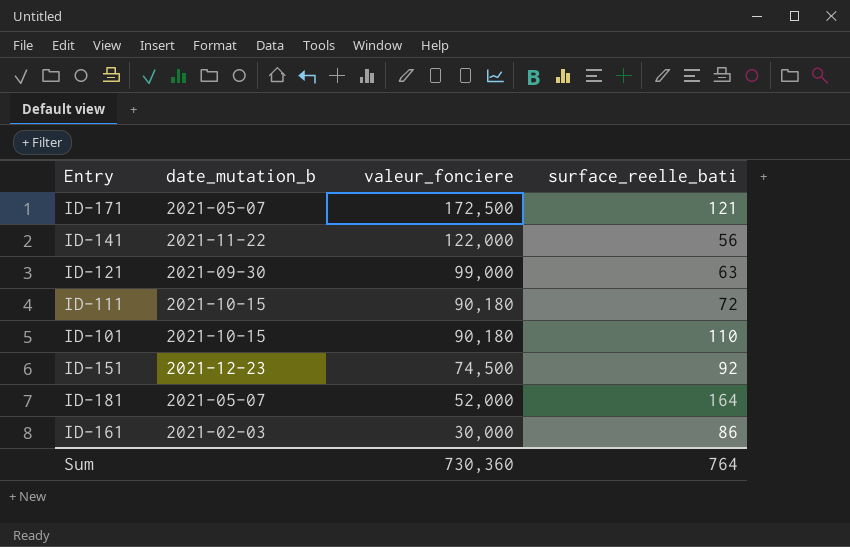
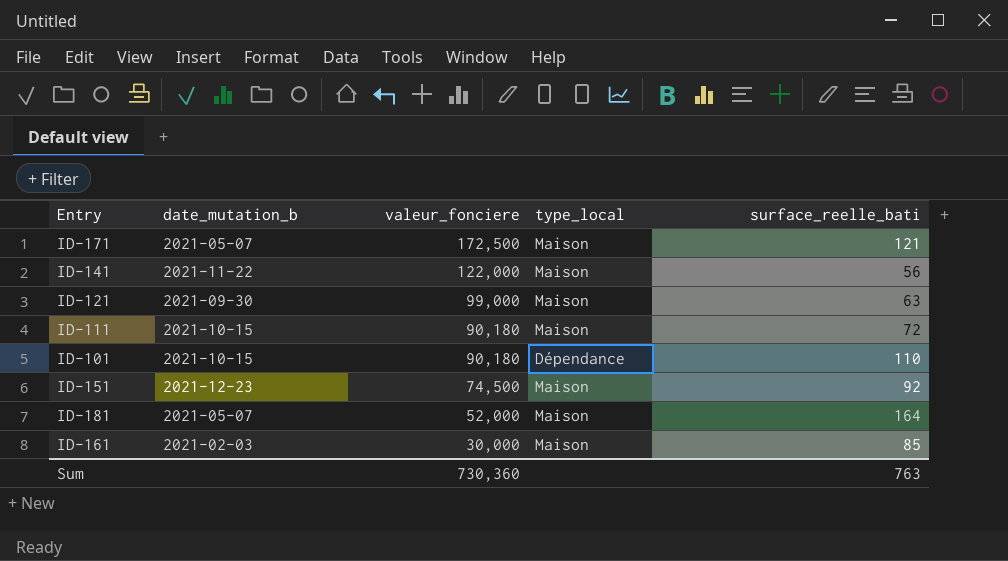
column type_local | position: none -> 4
ID-161 | surface_reelle_bati: 86 -> 85
Sum | surface_reelle_bati: 764 -> 763

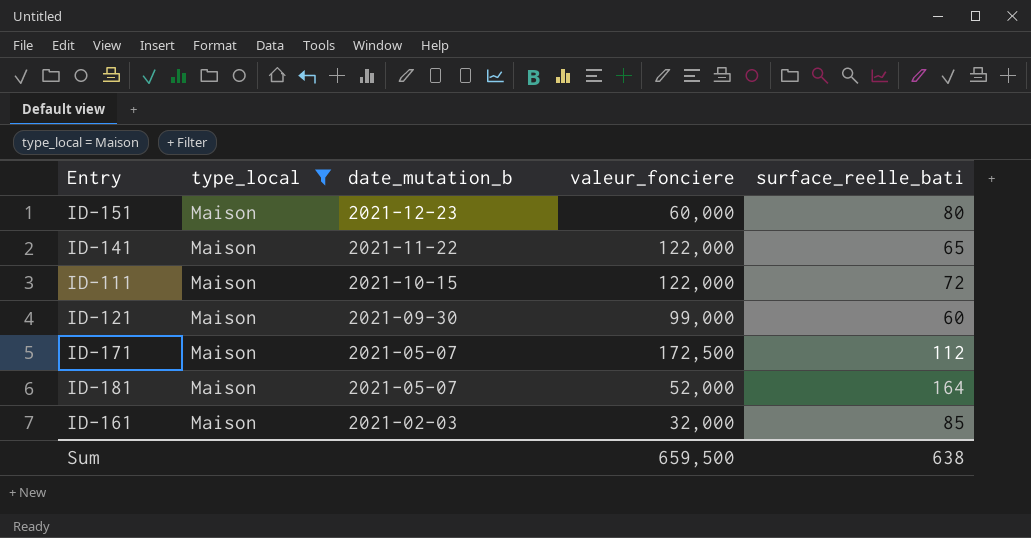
filter: none -> type_local = Maison
row order: valeur_fonciere descending -> date_mutation_b descending
column type_local | position: 4 -> 2
ID-151 | valeur_fonciere: 74,500 -> 60,000
ID-151 | surface_reelle_bati: 92 -> 80
ID-141 | surface_reelle_bati: 56 -> 65
ID-111 | valeur_fonciere: 90,180 -> 122,000
ID-121 | surface_reelle_bati: 63 -> 60
ID-171 | surface_reelle_bati: 121 -> 112
ID-161 | valeur_fonciere: 30,000 -> 32,000
Sum | valeur_fonciere: 730,360 -> 659,500
Sum | surface_reelle_bati: 763 -> 638

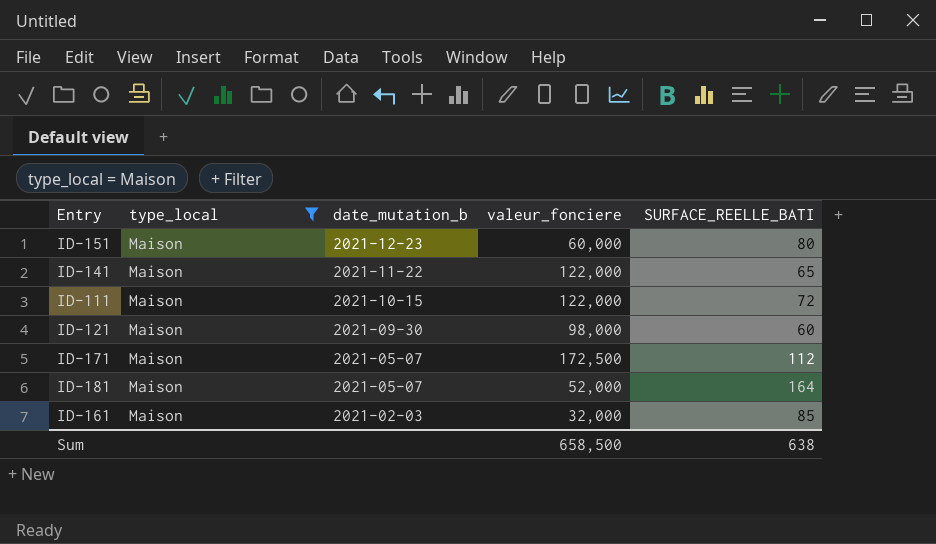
column name: surface_reelle_bati -> SURFACE_REELLE_BATI
ID-121 | valeur_fonciere: 99,000 -> 98,000
Sum | valeur_fonciere: 659,500 -> 658,500

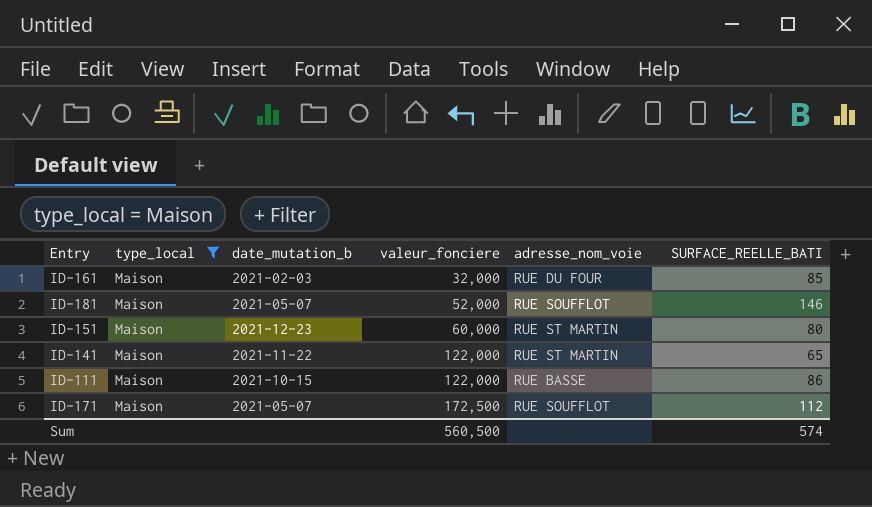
row order: date_mutation_b descending -> valeur_fonciere ascending
column adresse_nom_voie | position: none -> 5
row ID-121: Maison | 2021-09-30 | 98,000 | 60 -> none
ID-181 | SURFACE_REELLE_BATI: 164 -> 146
ID-111 | SURFACE_REELLE_BATI: 72 -> 86
Sum | valeur_fonciere: 658,500 -> 560,500
Sum | SURFACE_REELLE_BATI: 638 -> 574

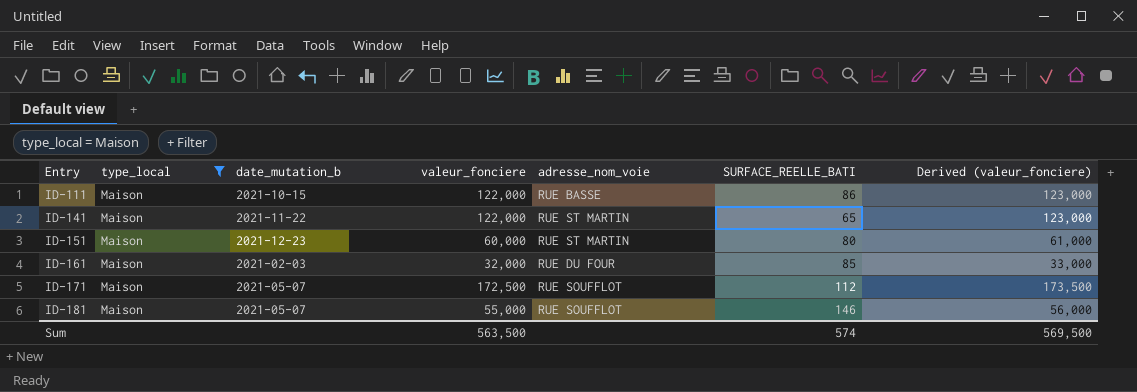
row order: valeur_fonciere ascending -> Entry ascending
column Derived (valeur_fonciere) | formula: none -> [valeur_fonciere] + 1000
ID-181 | valeur_fonciere: 52,000 -> 55,000
Sum | valeur_fonciere: 560,500 -> 563,500

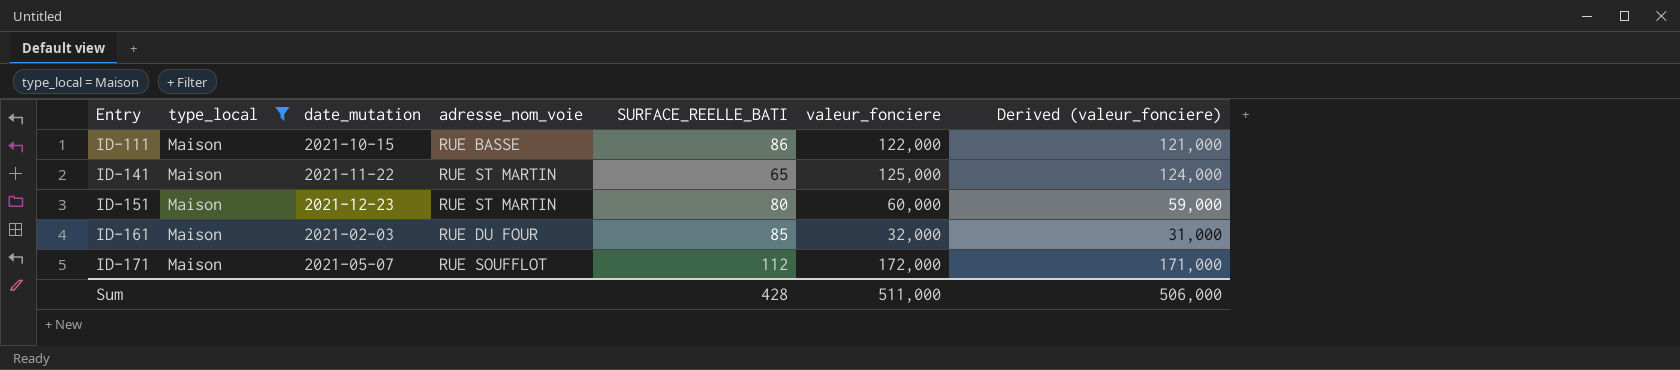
column name: date_mutation_b -> date_mutation
column valeur_fonciere | position: 4 -> 6
column Derived (valeur_fonciere) | formula: [valeur_fonciere] + 1000 -> [valeur_fonciere] - 1000
row ID-181: Maison | 2021-05-07 | 55,000 | RUE SOUFFLOT | 146 | 56,000 -> none
ID-141 | valeur_fonciere: 122,000 -> 125,000
ID-171 | valeur_fonciere: 172,500 -> 172,000
Sum | SURFACE_REELLE_BATI: 574 -> 428
Sum | valeur_fonciere: 563,500 -> 511,000
Sum | Derived (valeur_fonciere): 569,500 -> 506,000

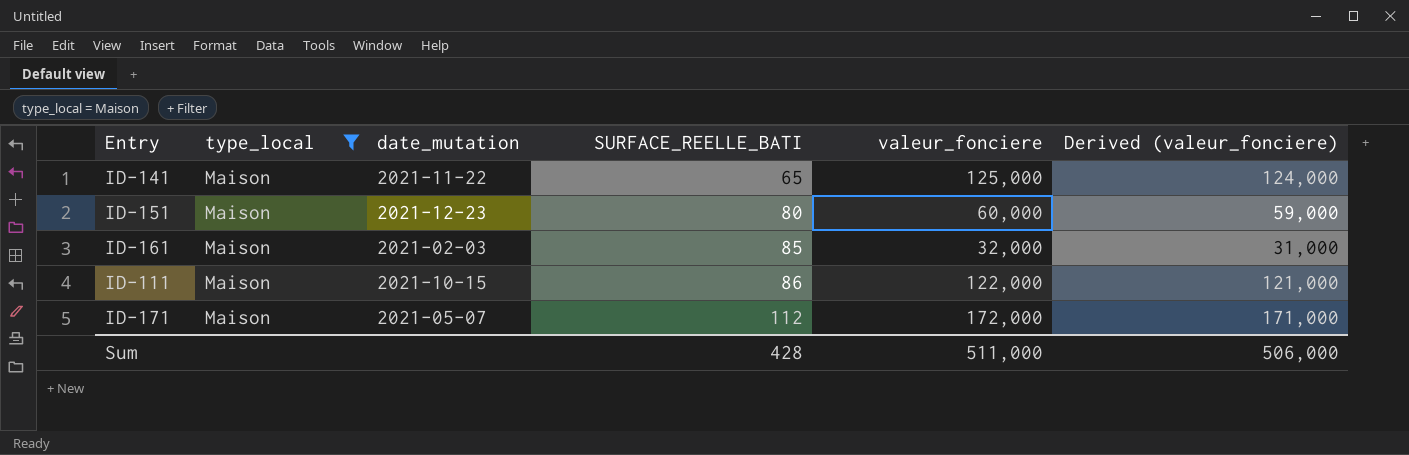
row order: Entry ascending -> SURFACE_REELLE_BATI ascending
column adresse_nom_voie | position: 4 -> none

